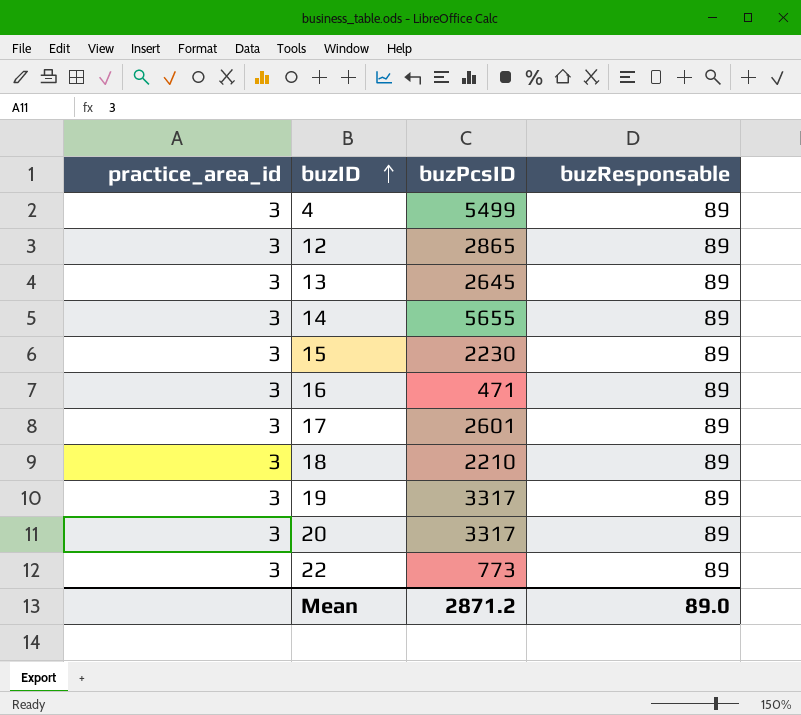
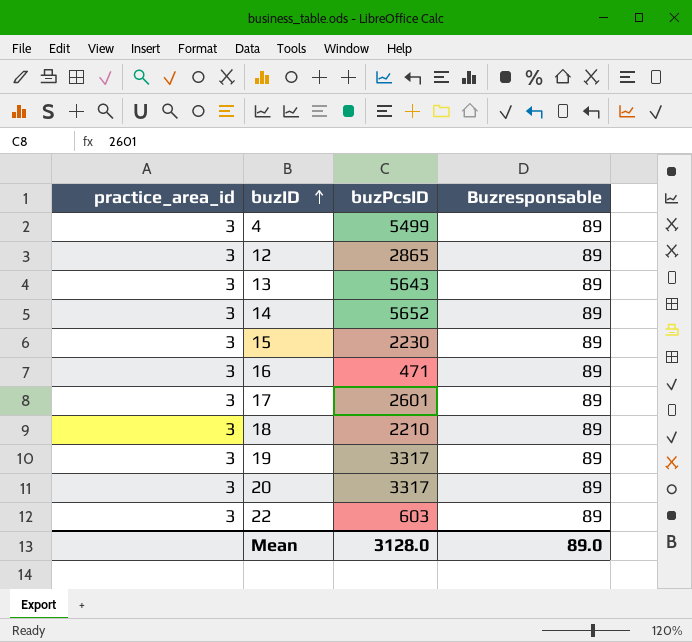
column name: buzResponsable -> Buzresponsable
13 | buzPcsID: 2645 -> 5643
14 | buzPcsID: 5655 -> 5652
22 | buzPcsID: 773 -> 603
Mean | buzPcsID: 2871.2 -> 3128.0

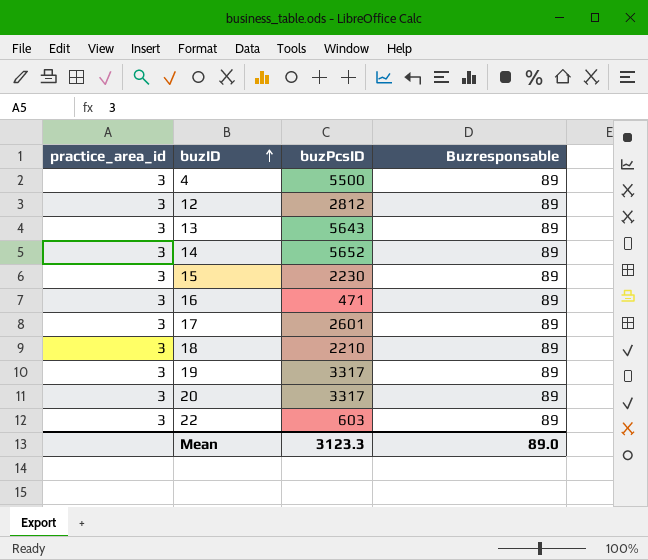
4 | buzPcsID: 5499 -> 5500
12 | buzPcsID: 2865 -> 2812
Mean | buzPcsID: 3128.0 -> 3123.3

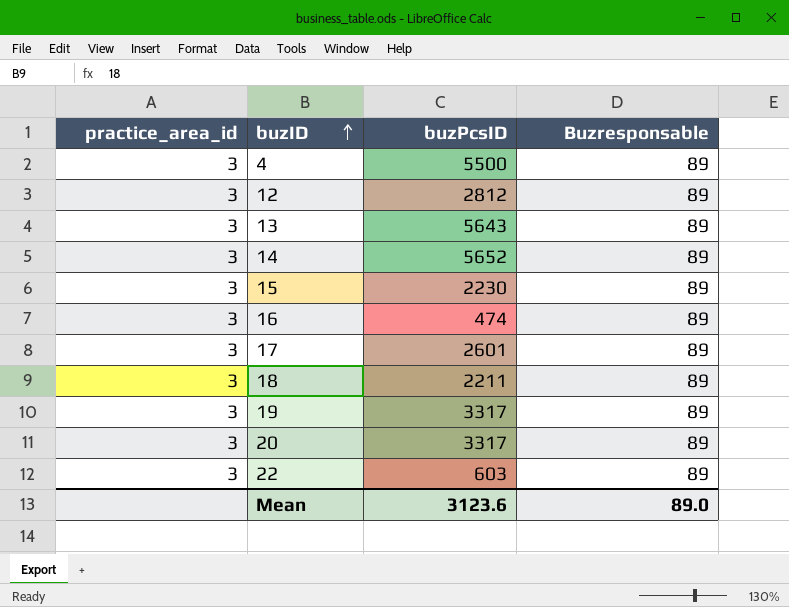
16 | buzPcsID: 471 -> 474
18 | buzPcsID: 2210 -> 2211
Mean | buzPcsID: 3123.3 -> 3123.6

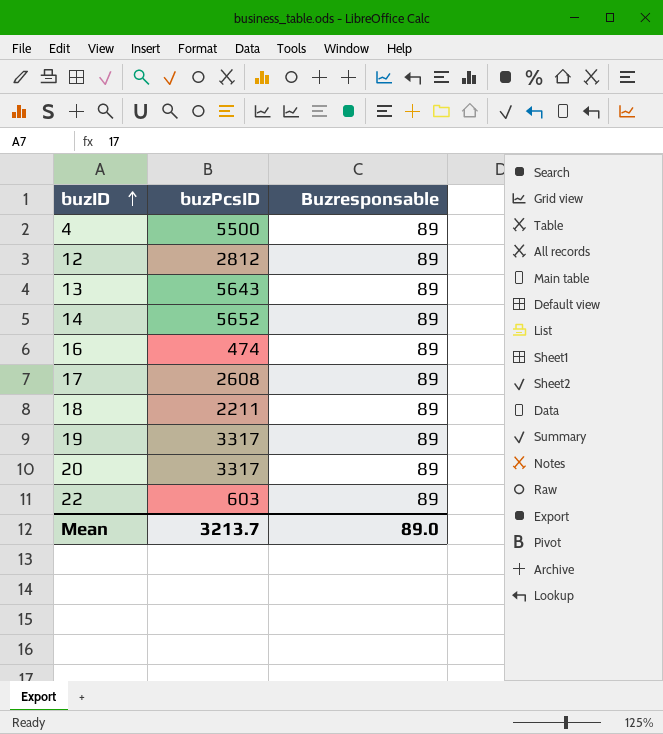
column practice_area_id | position: 1 -> none
row 15: 3 | 2230 | 89 -> none
17 | buzPcsID: 2601 -> 2608
Mean | buzPcsID: 3123.6 -> 3213.7

